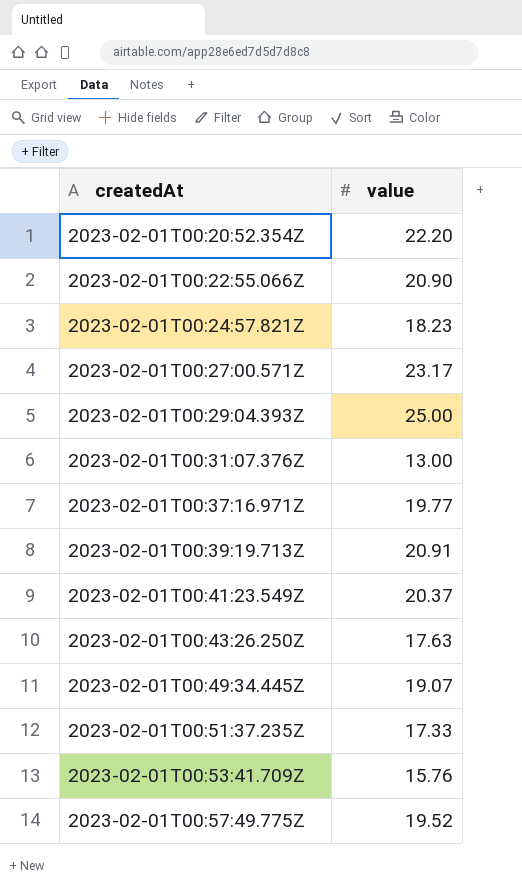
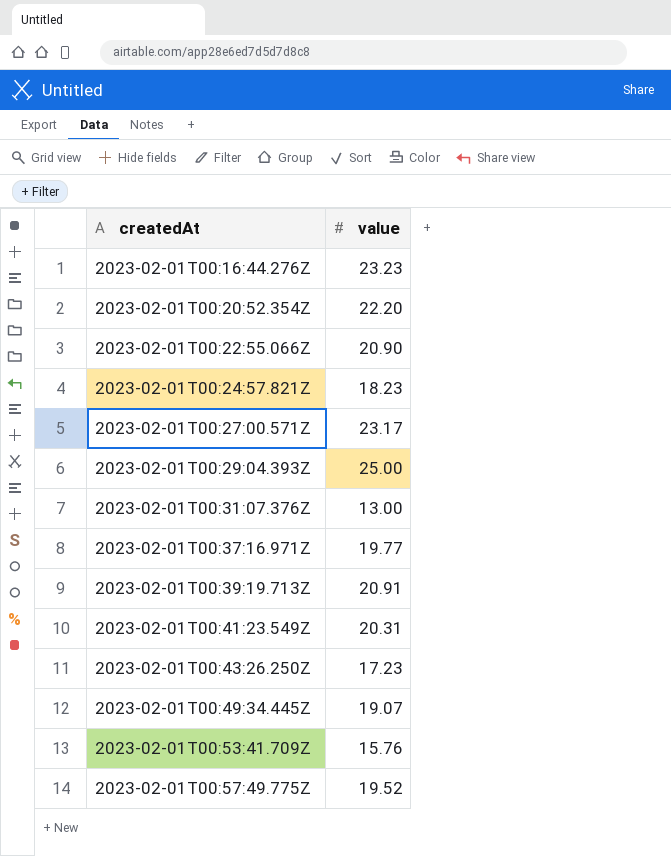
row 2023-02-01T00:51:37.235Z: 17.33 -> none
row 2023-02-01T00:16:44.276Z: none -> 23.23
2023-02-01T00:41:23.549Z | value: 20.37 -> 20.31
2023-02-01T00:43:26.250Z | value: 17.63 -> 17.23

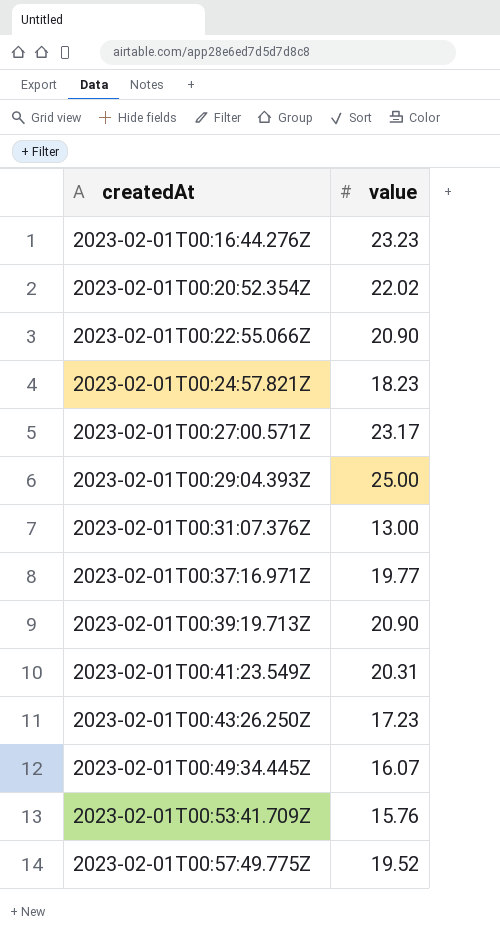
2023-02-01T00:20:52.354Z | value: 22.20 -> 22.02
2023-02-01T00:39:19.713Z | value: 20.91 -> 20.90
2023-02-01T00:49:34.445Z | value: 19.07 -> 16.07

